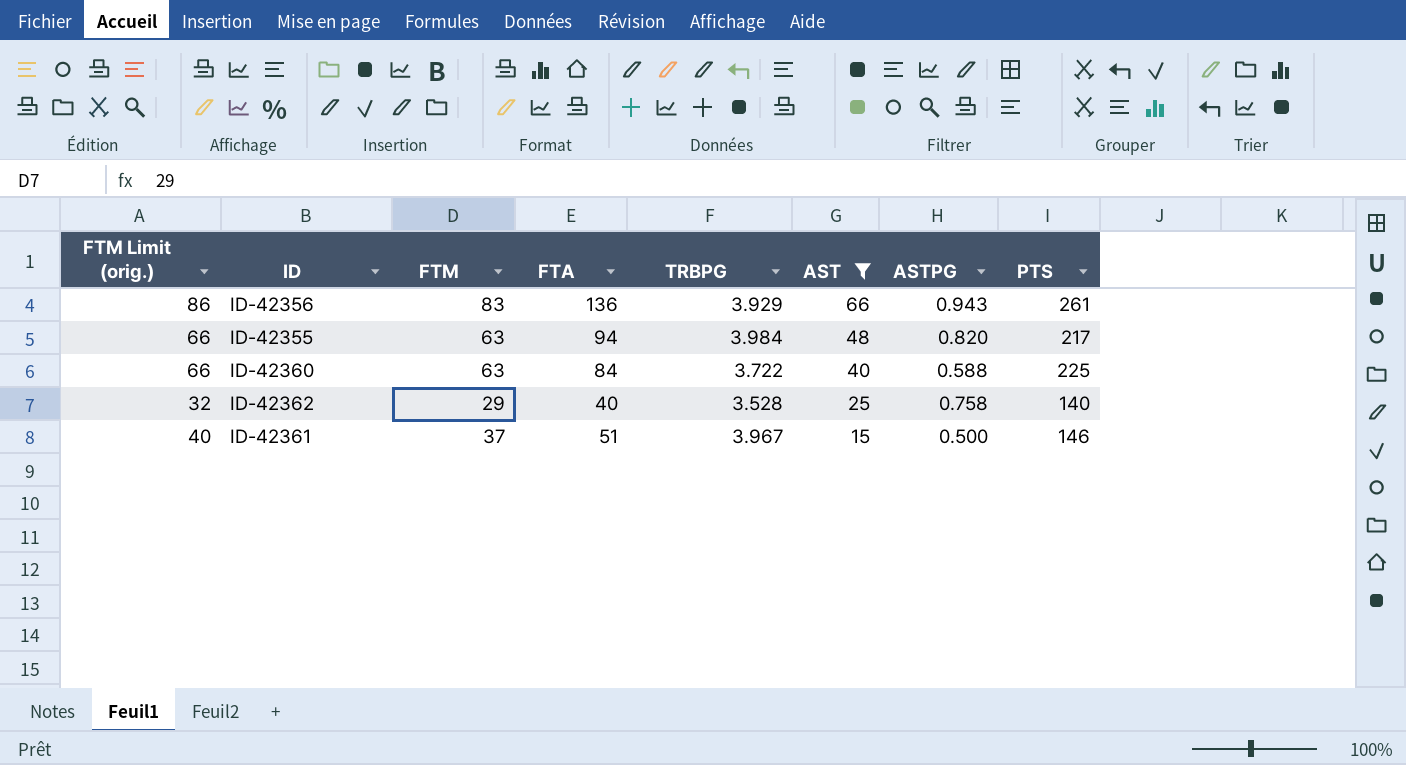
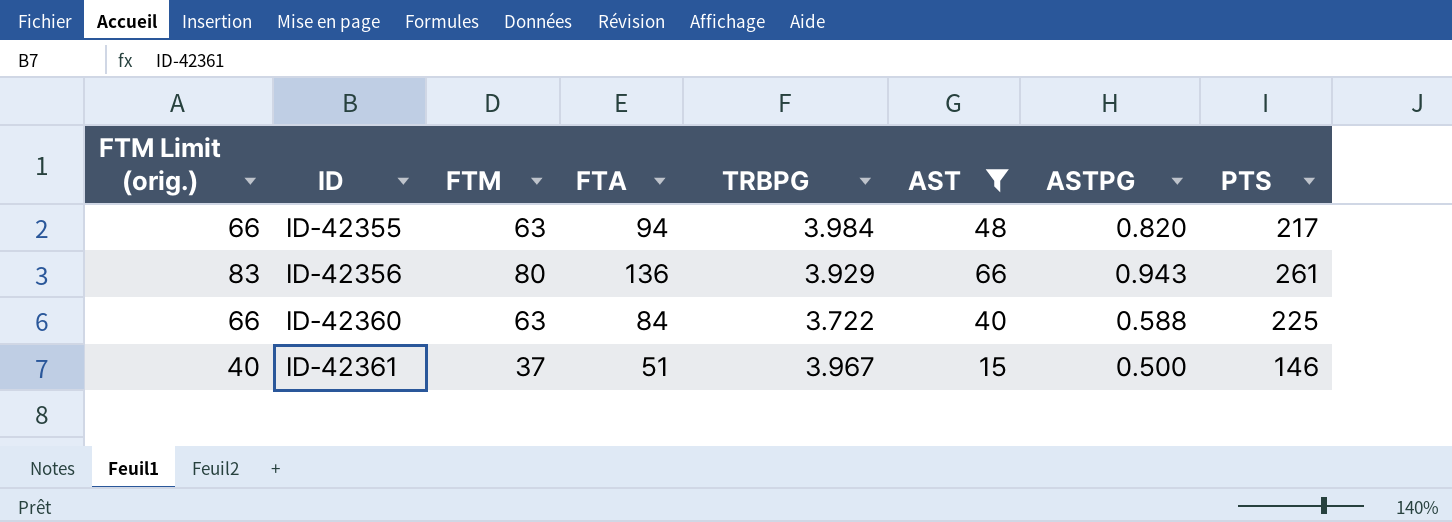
row order: AST descending -> ID ascending
row ID-42362: 32 | 29 | 40 | 3.528 | 25 | 0.758 | 140 -> none
ID-42356 | FTM Limit (orig.): 86 -> 83
ID-42356 | FTM: 83 -> 80

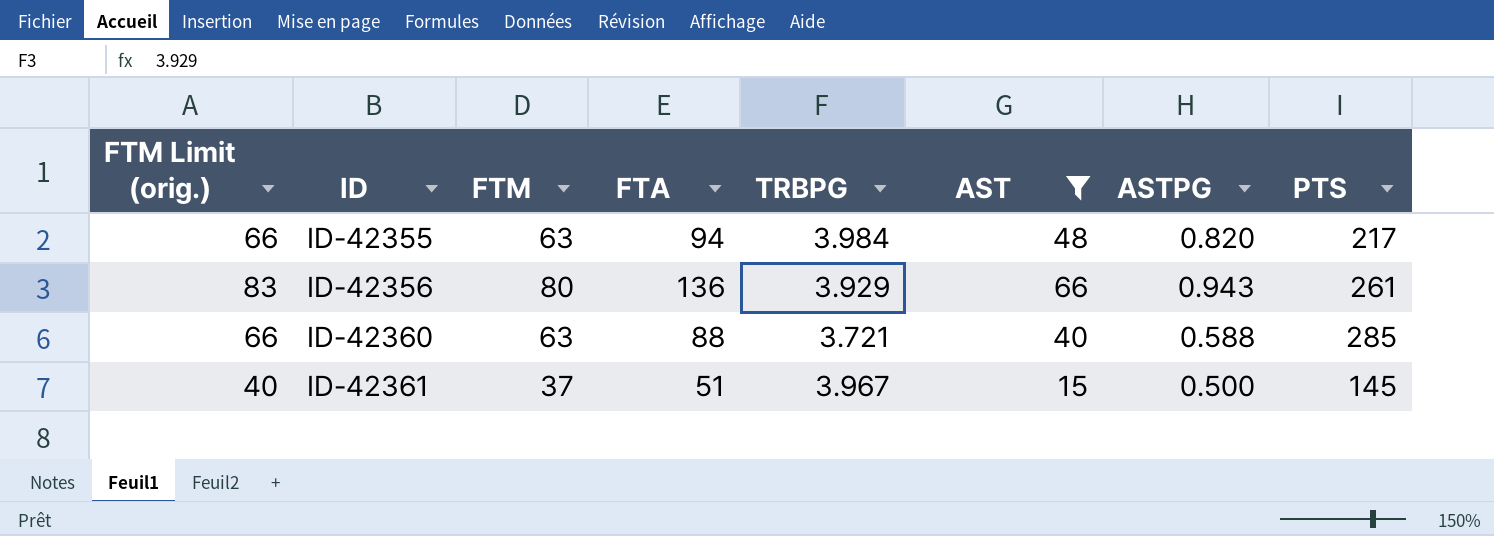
ID-42360 | FTA: 84 -> 88
ID-42360 | TRBPG: 3.722 -> 3.721
ID-42360 | PTS: 225 -> 285
ID-42361 | PTS: 146 -> 145

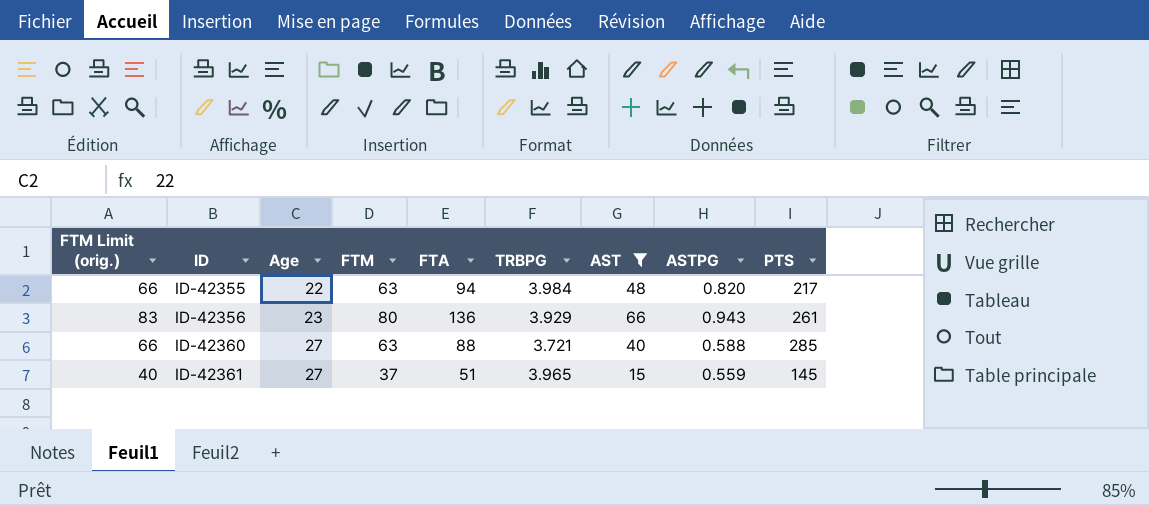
column Age | position: none -> 3
ID-42361 | TRBPG: 3.967 -> 3.965
ID-42361 | ASTPG: 0.500 -> 0.559

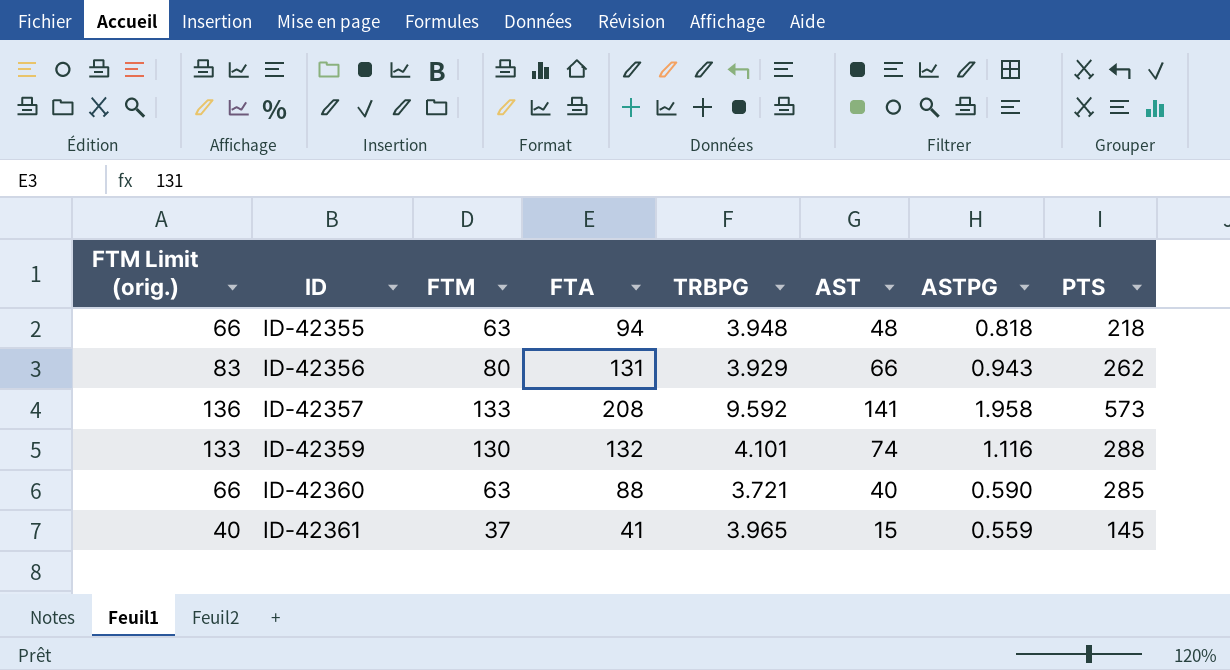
filter: AST <= 66 -> none
column Age | position: 3 -> none
ID-42355 | TRBPG: 3.984 -> 3.948
ID-42355 | ASTPG: 0.820 -> 0.818
ID-42355 | PTS: 217 -> 218
ID-42356 | FTA: 136 -> 131
ID-42356 | PTS: 261 -> 262
ID-42360 | ASTPG: 0.588 -> 0.590
ID-42361 | FTA: 51 -> 41

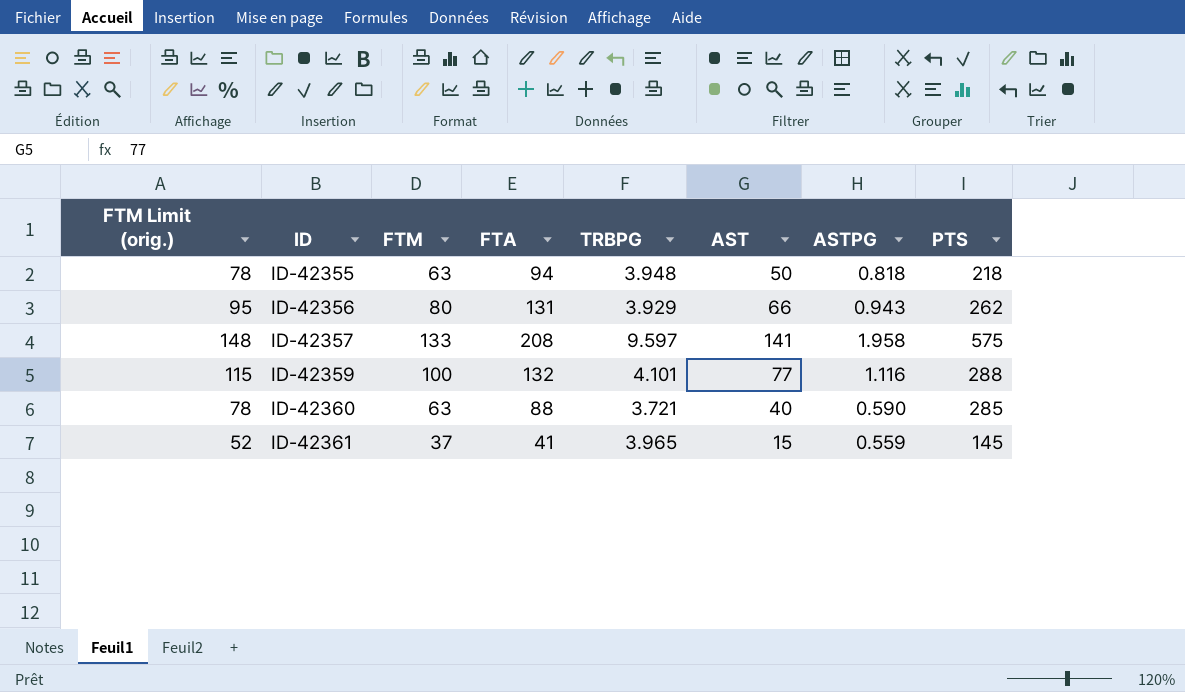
column FTM Limit (orig.) | formula: [FTM] + 3 -> [FTM] + 15
ID-42355 | AST: 48 -> 50
ID-42357 | TRBPG: 9.592 -> 9.597
ID-42357 | PTS: 573 -> 575
ID-42359 | FTM: 130 -> 100
ID-42359 | AST: 74 -> 77

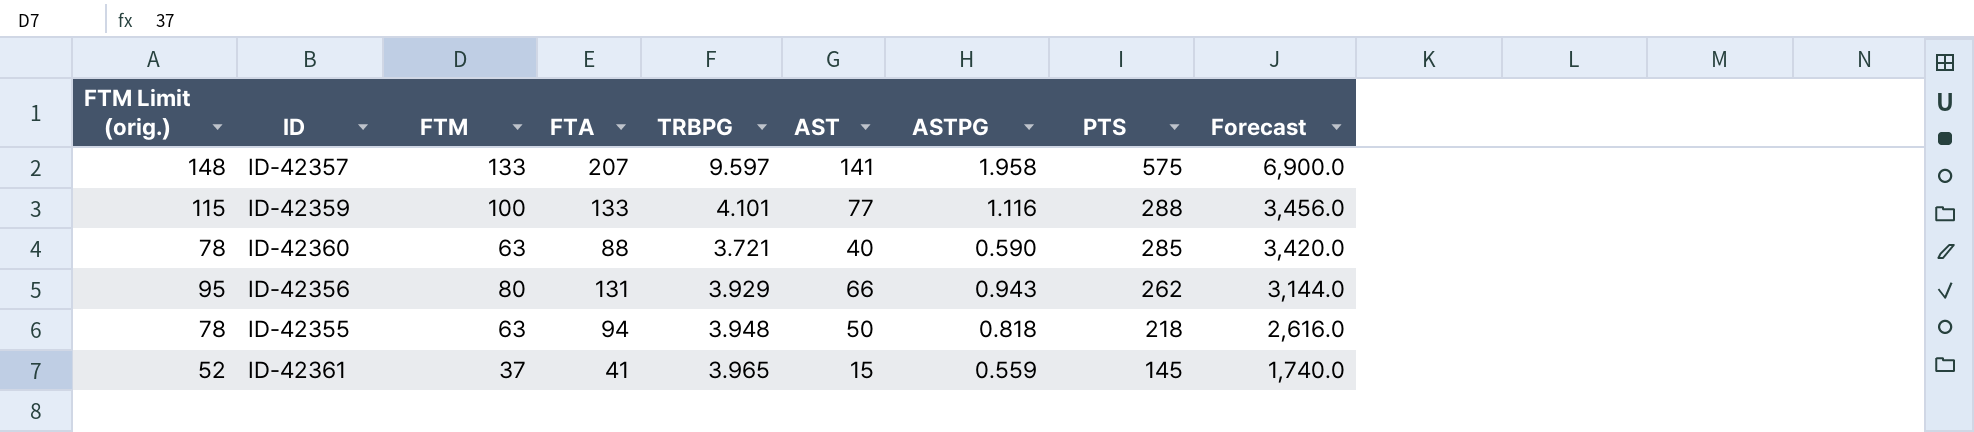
row order: ID ascending -> PTS descending
column Forecast | formula: none -> [PTS] * 12
ID-42357 | FTA: 208 -> 207
ID-42359 | FTA: 132 -> 133

